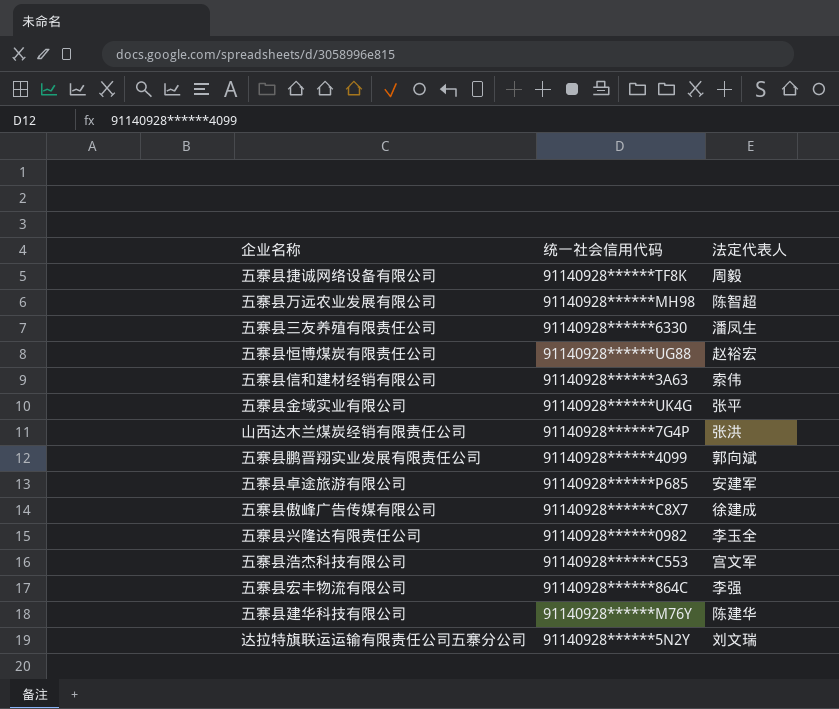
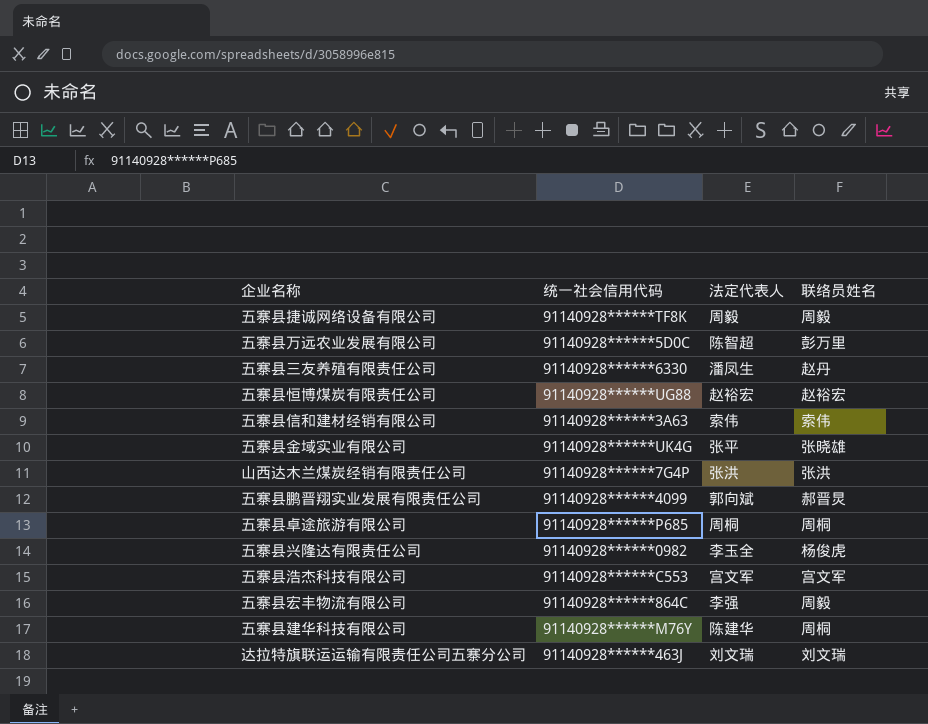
column 联络员姓名 | position: none -> 4
row 五寨县傲峰广告传媒有限公司: 91140928******C8X7 | 徐建成 -> none
五寨县万远农业发展有限公司 | 统一社会信用代码: 91140928******MH98 -> 91140928******5D0C
五寨县卓途旅游有限公司 | 法定代表人: 安建军 -> 周桐
达拉特旗联运运输有限责任公司五寨分公司 | 统一社会信用代码: 91140928******5N2Y -> 91140928******463J

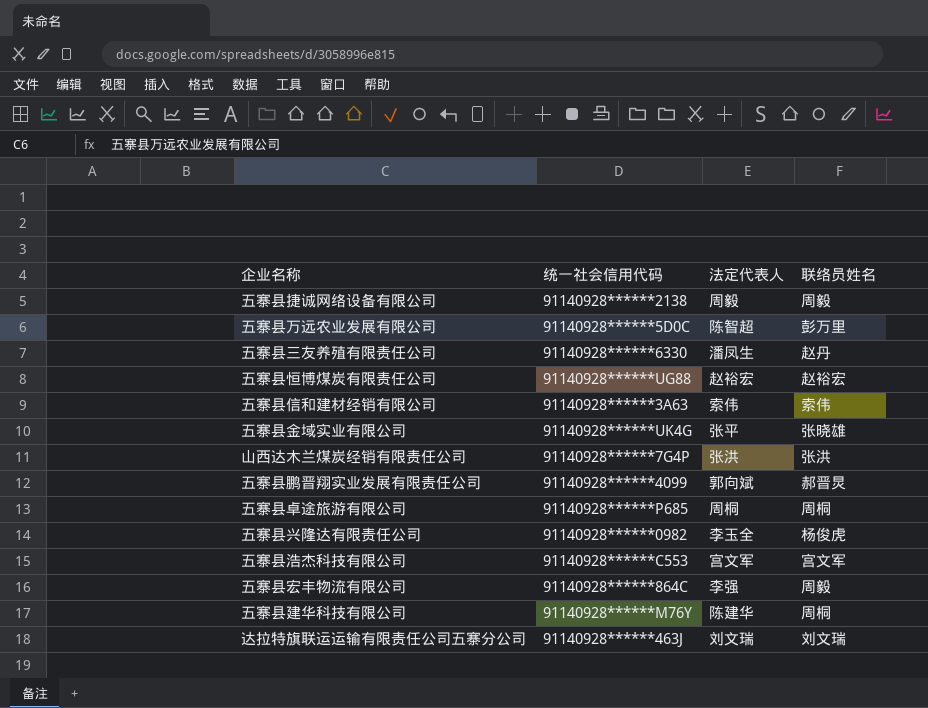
五寨县捷诚网络设备有限公司 | 统一社会信用代码: 91140928******TF8K -> 91140928******2138

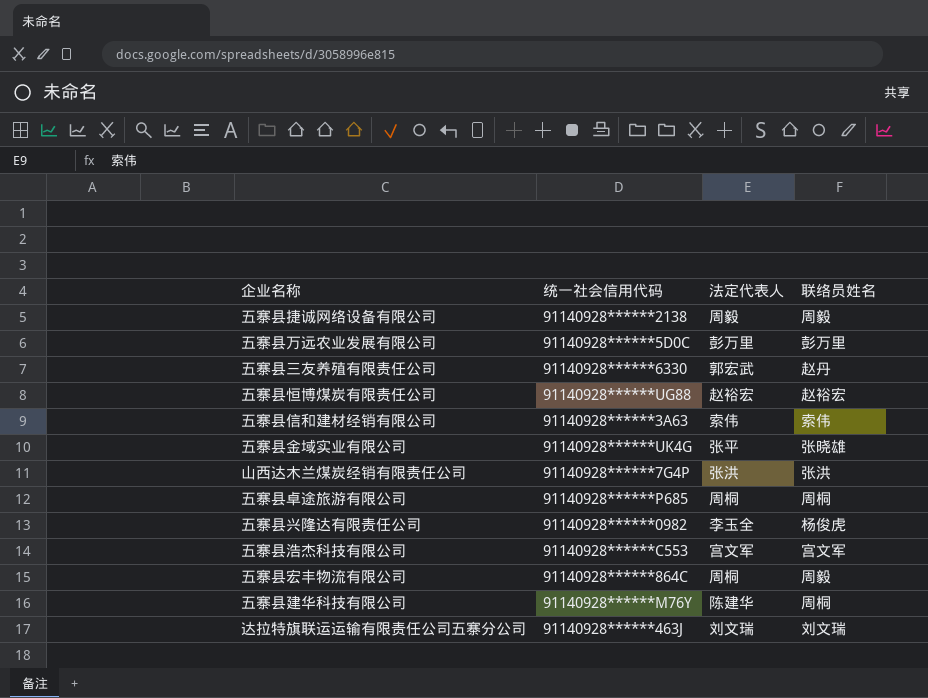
row 五寨县鹏晋翔实业发展有限责任公司: 91140928******4099 | 郭向斌 | 郝晋炅 -> none
五寨县万远农业发展有限公司 | 法定代表人: 陈智超 -> 彭万里
五寨县三友养殖有限责任公司 | 法定代表人: 潘凤生 -> 郭宏武
五寨县宏丰物流有限公司 | 法定代表人: 李强 -> 周桐

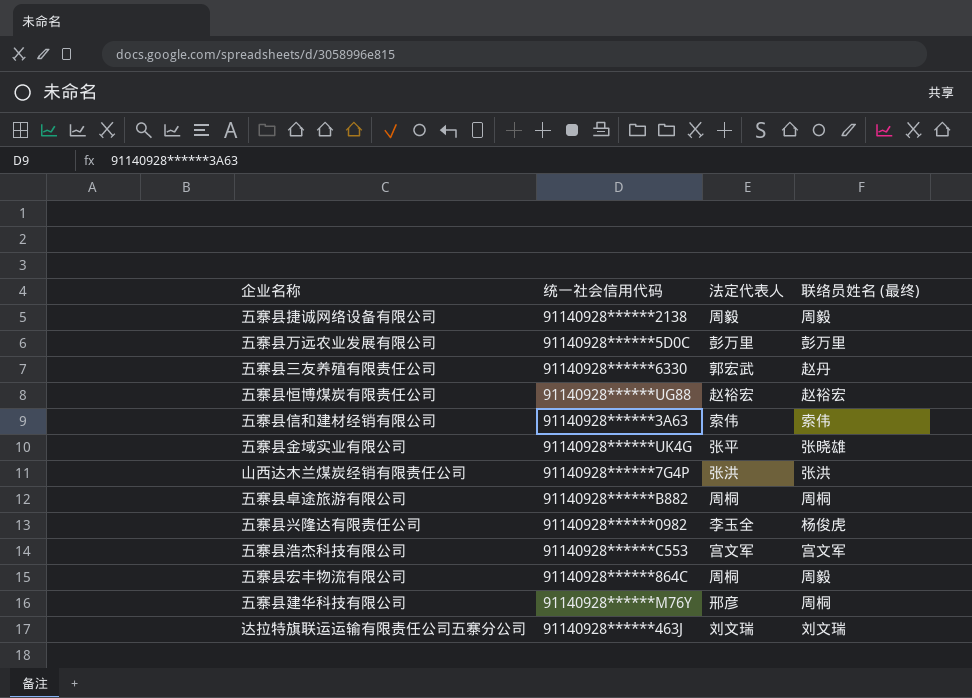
column name: 联络员姓名 -> 联络员姓名 (最终)
五寨县卓途旅游有限公司 | 统一社会信用代码: 91140928******P685 -> 91140928******B882
五寨县建华科技有限公司 | 法定代表人: 陈建华 -> 邢彦

